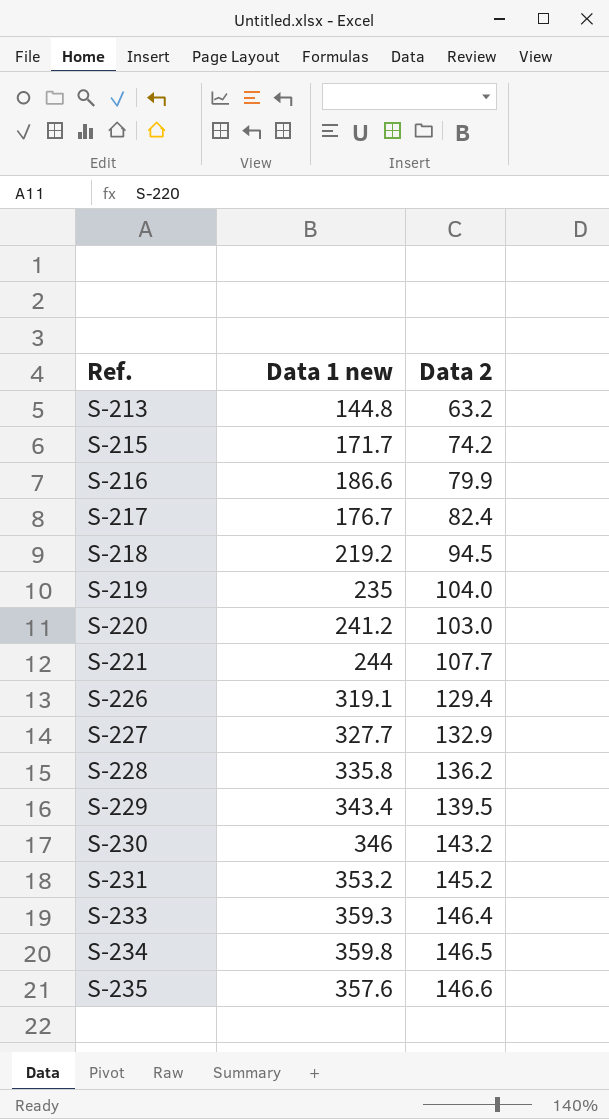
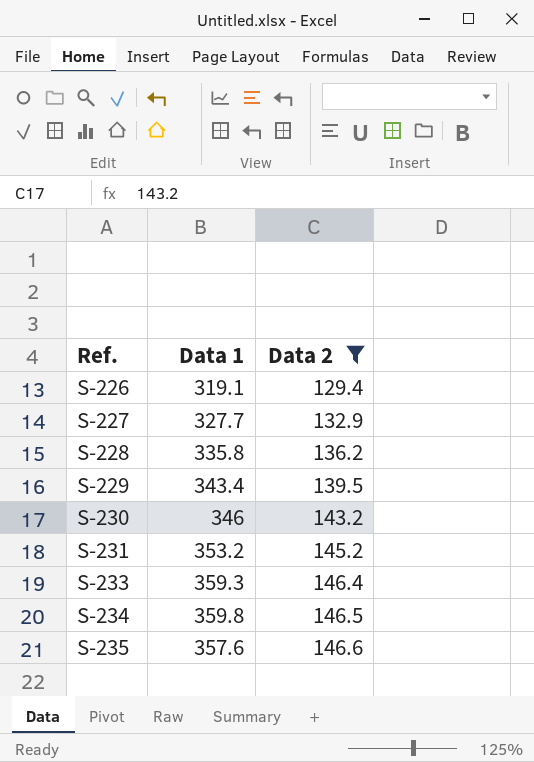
filter: none -> Data 2 >= 129.4
column name: Data 1 new -> Data 1

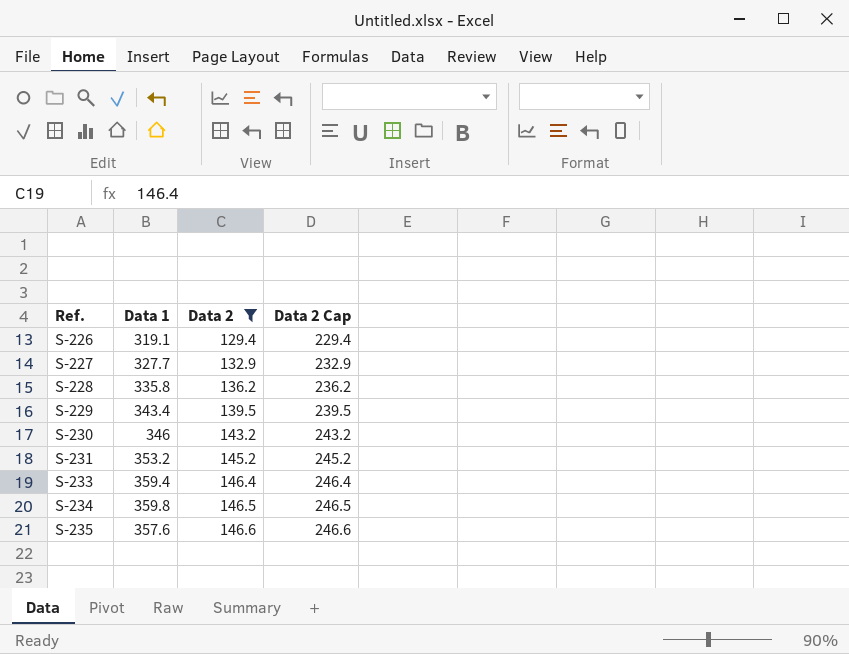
column Data 2 Cap | formula: none -> [Data 2] + 100
S-233 | Data 1: 359.3 -> 359.4

